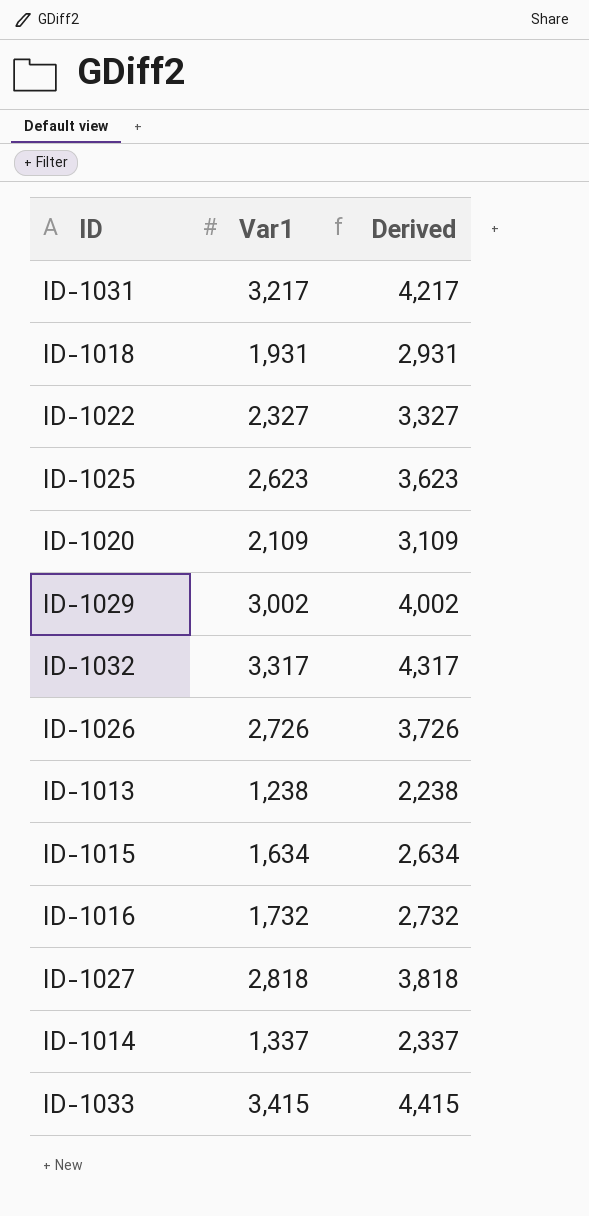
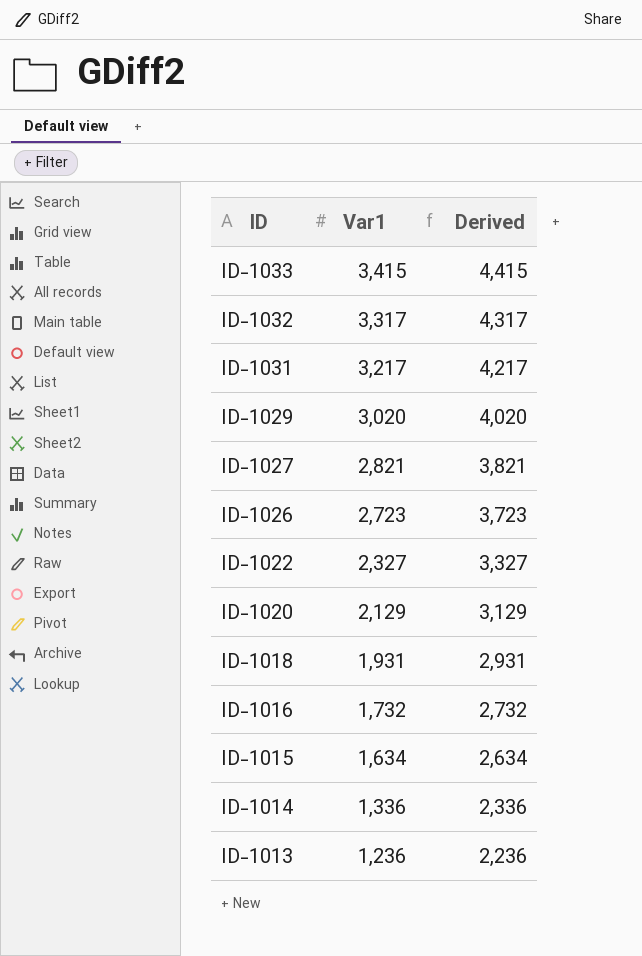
row order: none -> ID descending
row ID-1025: 2,623 | 3,623 -> none
ID-1029 | Var1: 3,002 -> 3,020
ID-1029 | Derived: 4,002 -> 4,020
ID-1027 | Var1: 2,818 -> 2,821
ID-1027 | Derived: 3,818 -> 3,821
ID-1026 | Var1: 2,726 -> 2,723
ID-1026 | Derived: 3,726 -> 3,723
ID-1020 | Var1: 2,109 -> 2,129
ID-1020 | Derived: 3,109 -> 3,129
ID-1014 | Var1: 1,337 -> 1,336
ID-1014 | Derived: 2,337 -> 2,336
ID-1013 | Var1: 1,238 -> 1,236
ID-1013 | Derived: 2,238 -> 2,236

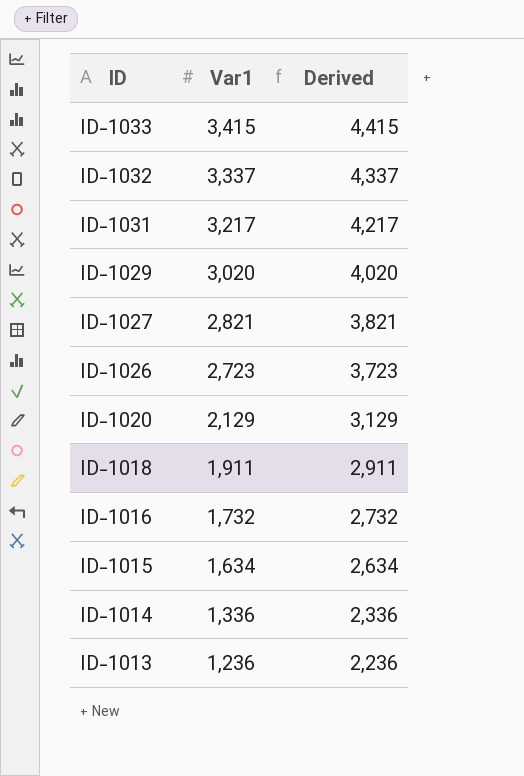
row ID-1022: 2,327 | 3,327 -> none
ID-1032 | Var1: 3,317 -> 3,337
ID-1032 | Derived: 4,317 -> 4,337
ID-1018 | Var1: 1,931 -> 1,911
ID-1018 | Derived: 2,931 -> 2,911

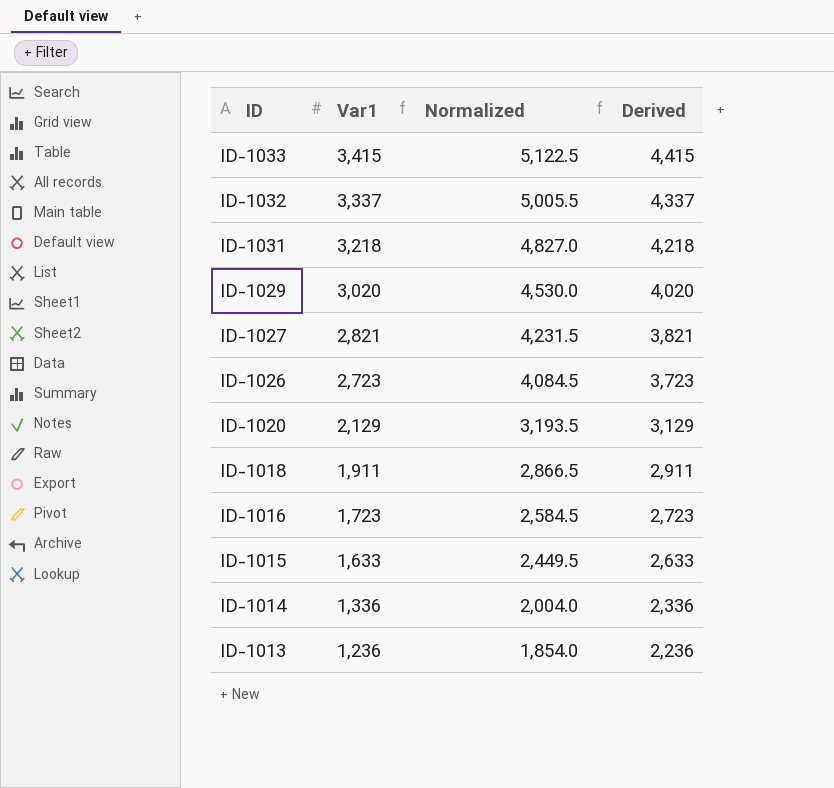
column Normalized | formula: none -> [Var1] * 1.5
ID-1031 | Var1: 3,217 -> 3,218
ID-1031 | Derived: 4,217 -> 4,218
ID-1016 | Var1: 1,732 -> 1,723
ID-1016 | Derived: 2,732 -> 2,723
ID-1015 | Var1: 1,634 -> 1,633
ID-1015 | Derived: 2,634 -> 2,633

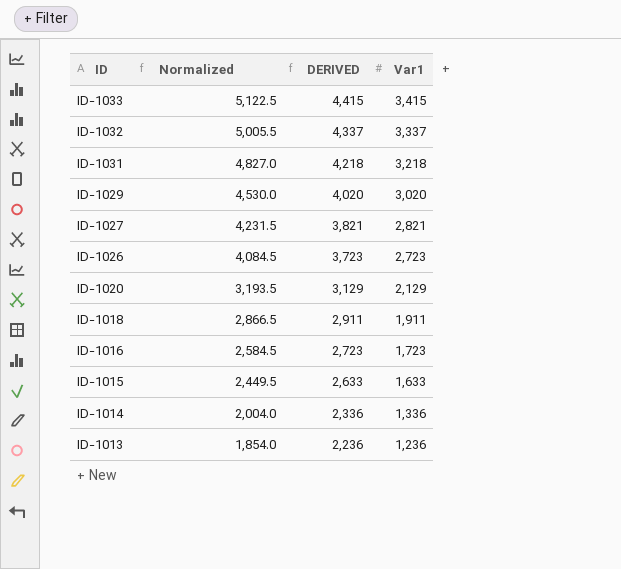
column name: Derived -> DERIVED
column Var1 | position: 2 -> 4

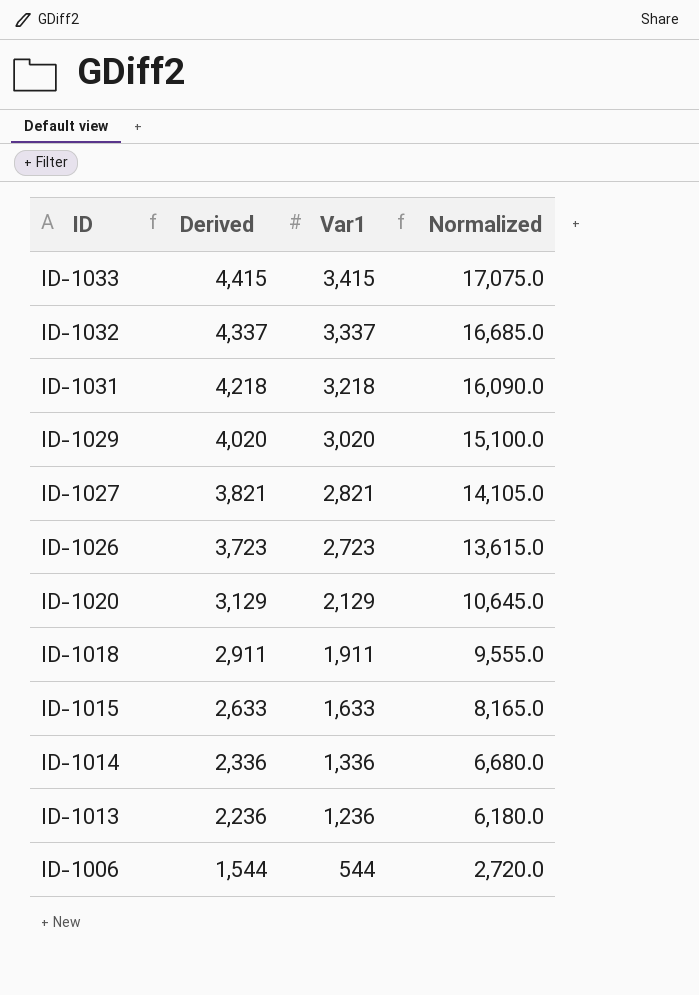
column name: DERIVED -> Derived
column Normalized | formula: [Var1] * 1.5 -> [Var1] * 5
column Normalized | position: 2 -> 4
row ID-1016: 2,584.5 | 2,723 | 1,723 -> none
row ID-1006: none -> 1,544 | 544 | 2,720.0

